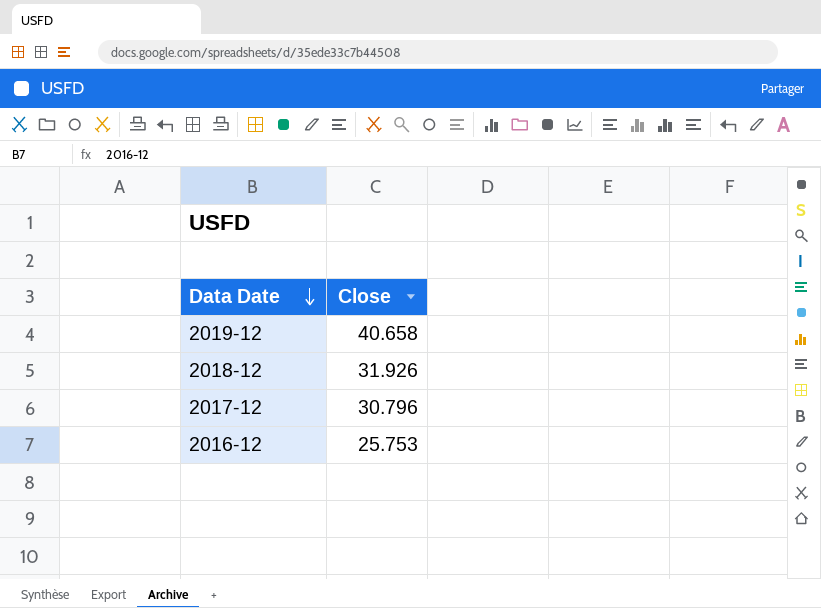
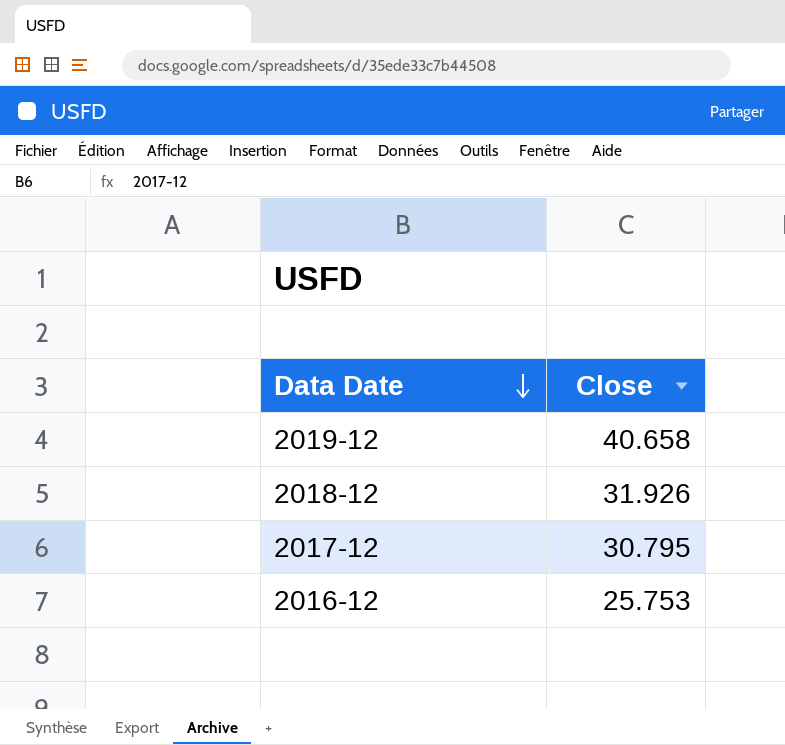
2017-12 | Close: 30.796 -> 30.795

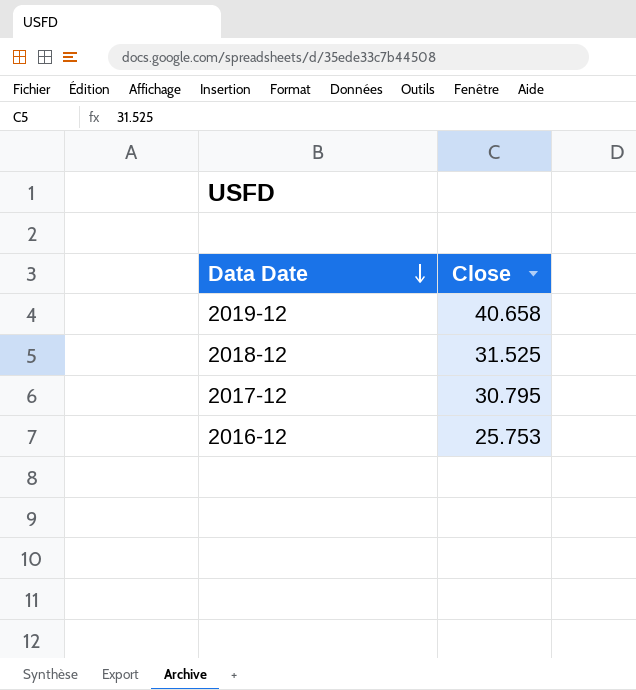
2018-12 | Close: 31.926 -> 31.525

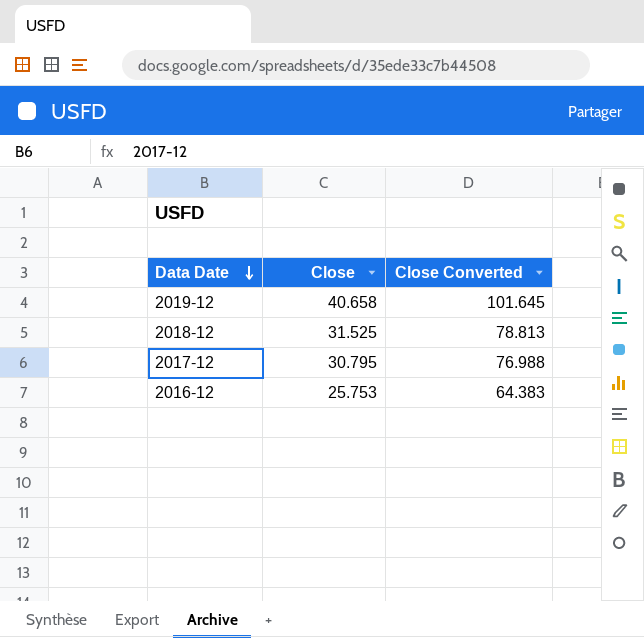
column Close Converted | formula: none -> [Close] * 2.5

